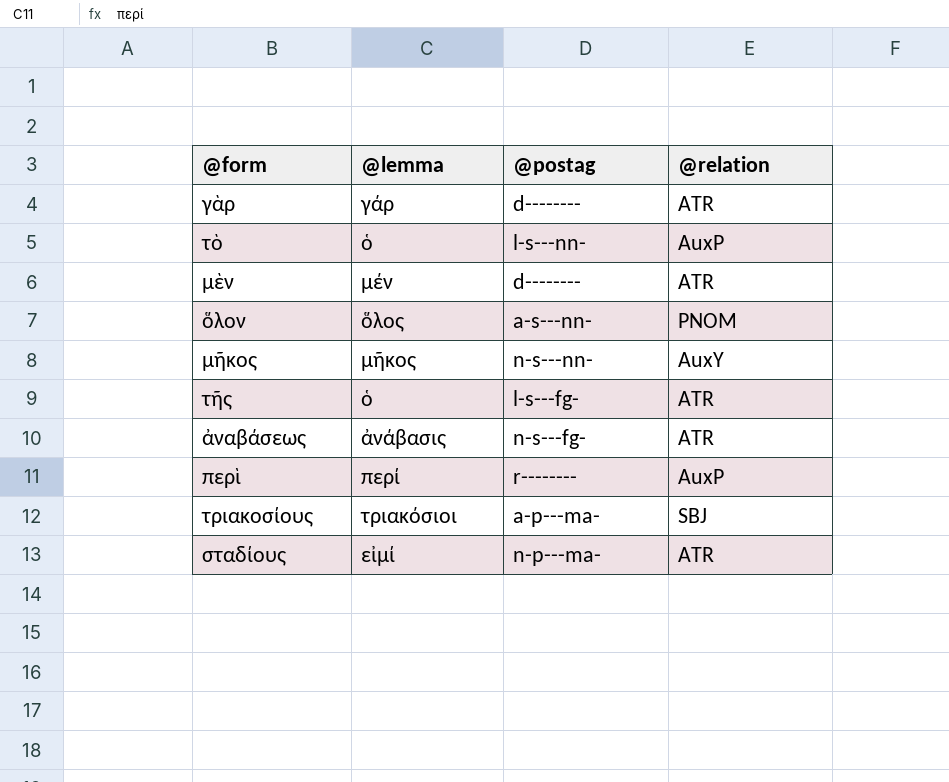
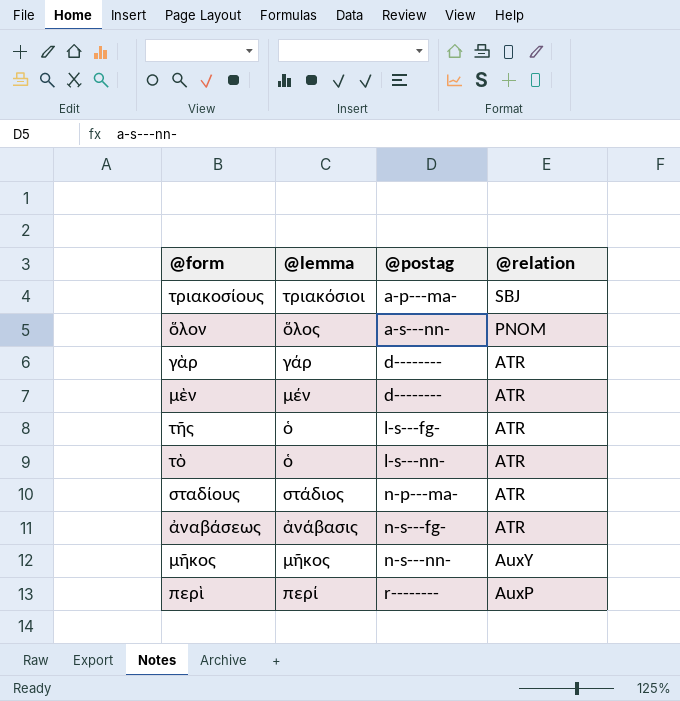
row order: none -> @postag ascending
τὸ | @relation: AuxP -> ATR
σταδίους | @lemma: εἰμί -> στάδιος

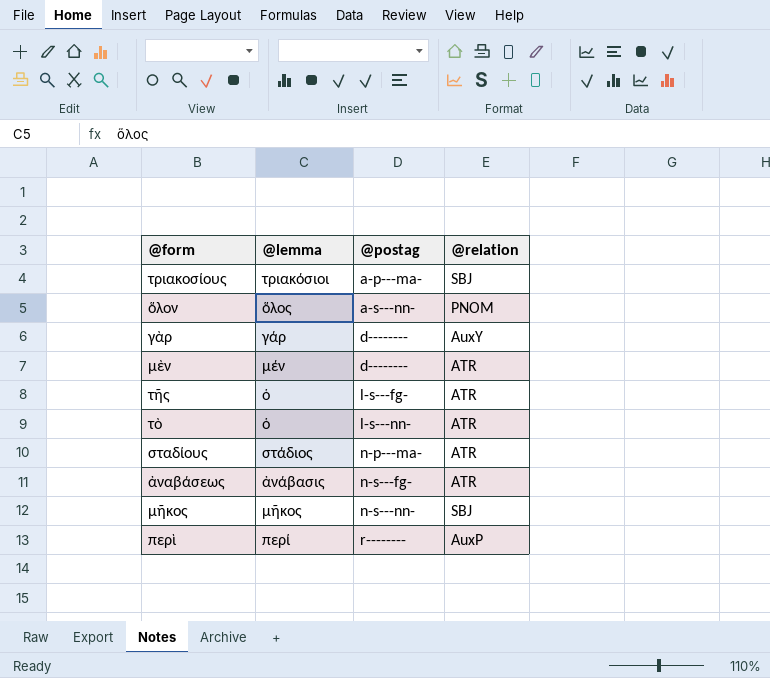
γὰρ | @relation: ATR -> AuxY
μῆκος | @relation: AuxY -> SBJ

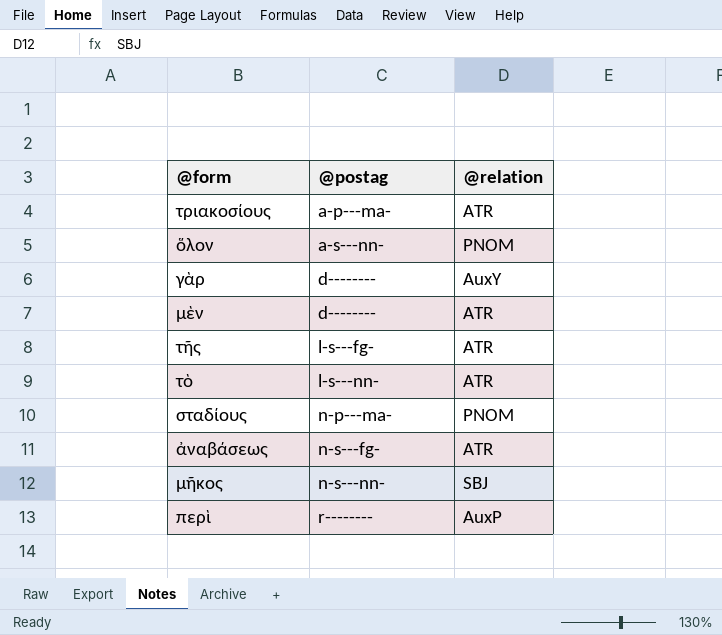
column @lemma | position: 2 -> none
τριακοσίους | @relation: SBJ -> ATR
σταδίους | @relation: ATR -> PNOM

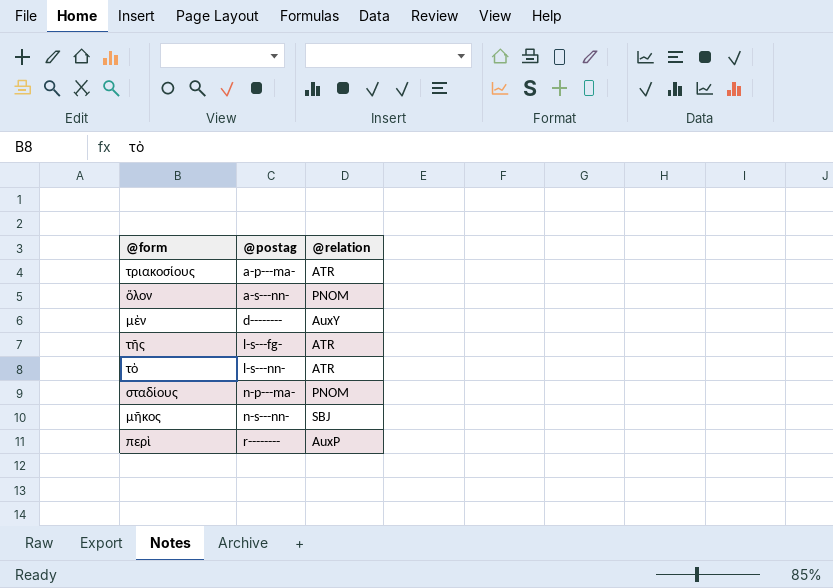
row γὰρ: d-------- | AuxY -> none
row ἀναβάσεως: n-s---fg- | ATR -> none
μὲν | @relation: ATR -> AuxY

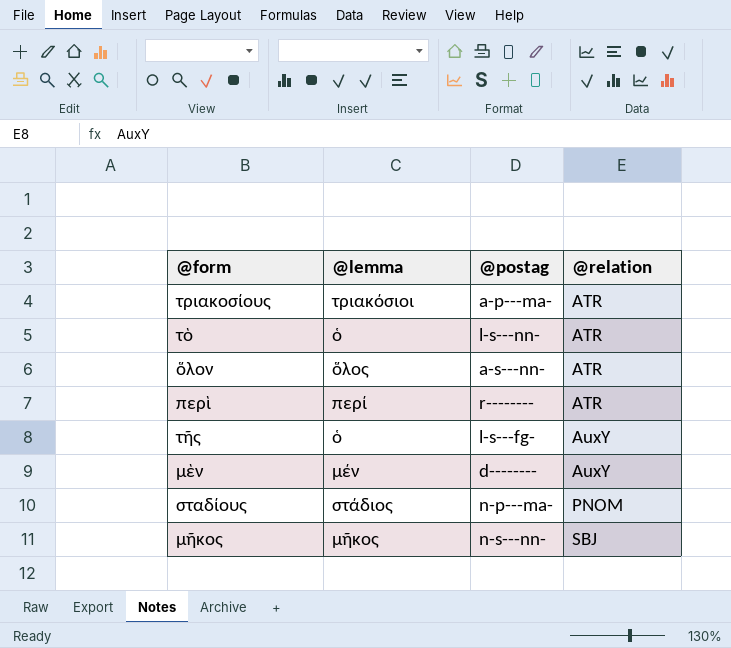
row order: @postag ascending -> @relation ascending
column @lemma | position: none -> 2
ὅλον | @relation: PNOM -> ATR
περὶ | @relation: AuxP -> ATR
τῆς | @relation: ATR -> AuxY

